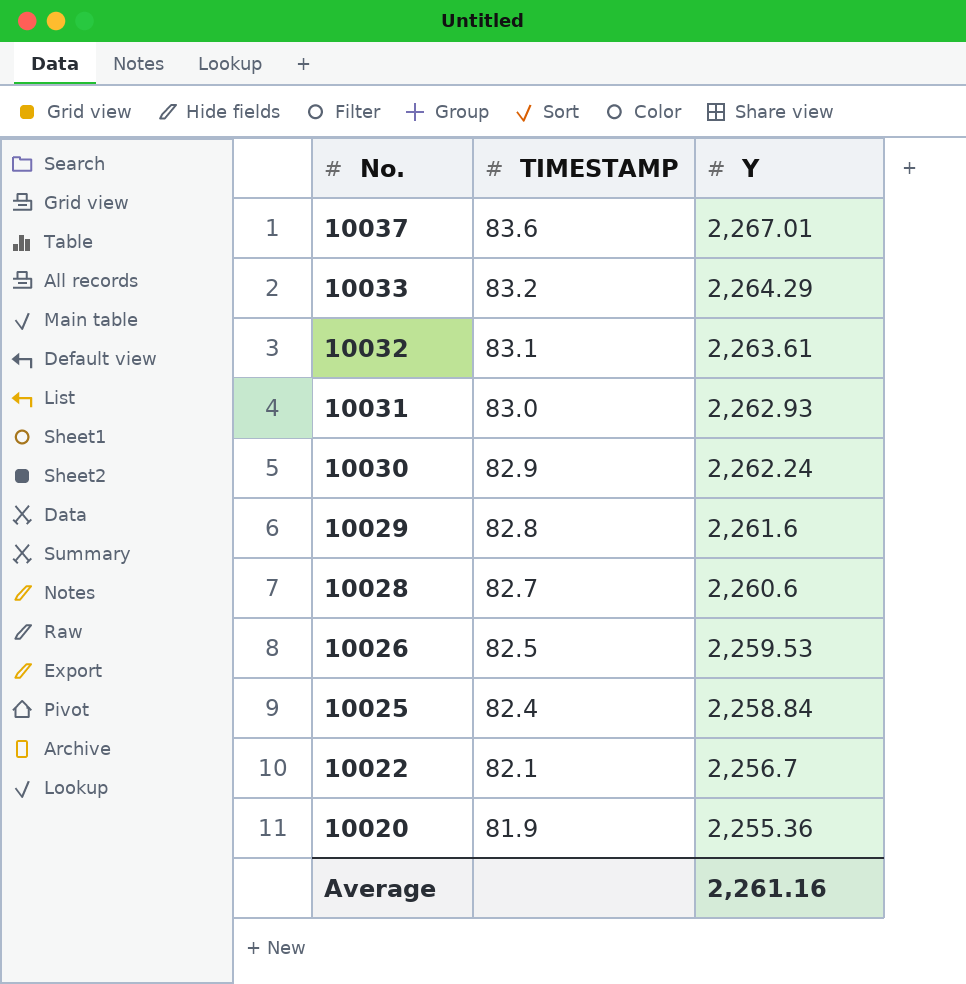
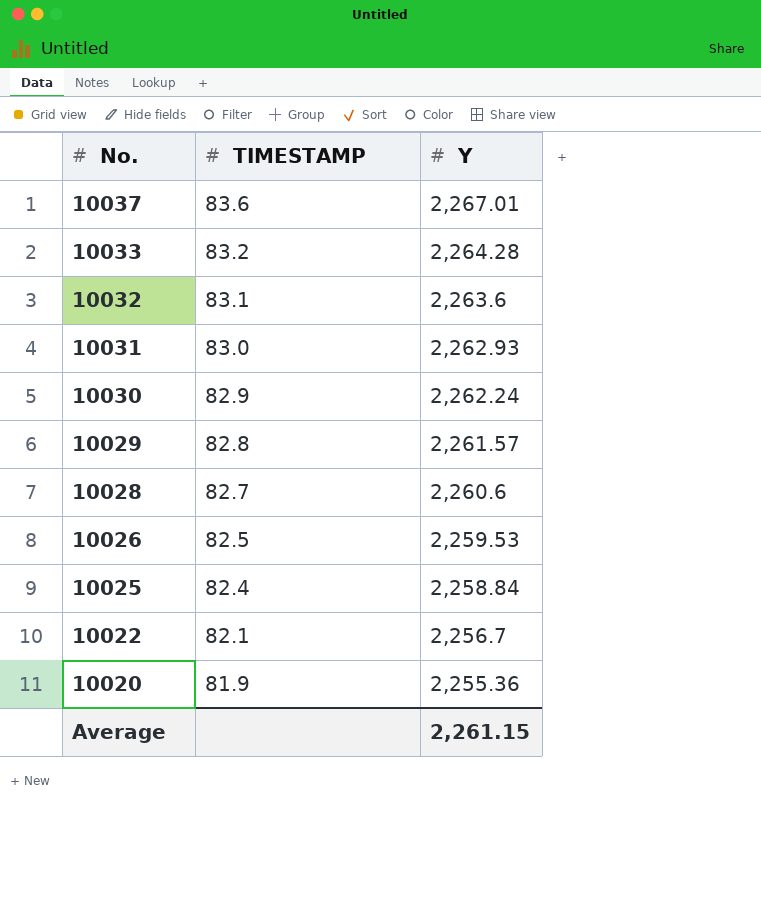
10033 | Y: 2,264.29 -> 2,264.28
10032 | Y: 2,263.61 -> 2,263.6
10029 | Y: 2,261.6 -> 2,261.57
Average | Y: 2,261.16 -> 2,261.15

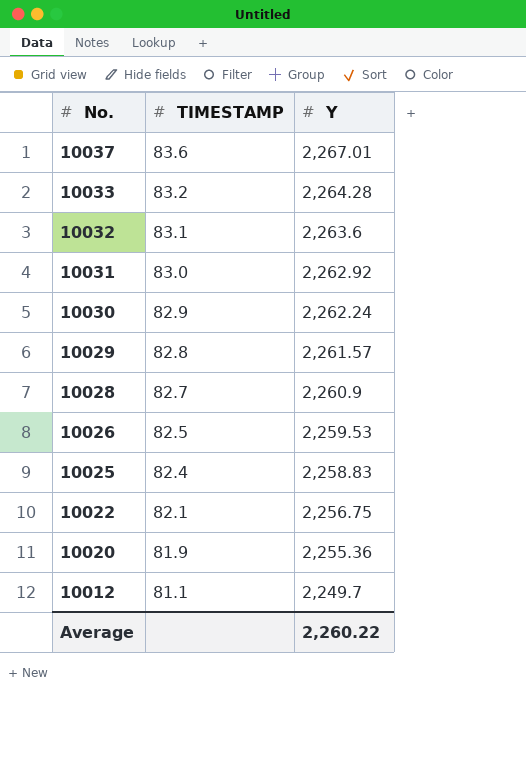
10031 | Y: 2,262.93 -> 2,262.92
10028 | Y: 2,260.6 -> 2,260.9
10025 | Y: 2,258.84 -> 2,258.83
10022 | Y: 2,256.7 -> 2,256.75
row 10012: none -> 81.1 | 2,249.7
Average | Y: 2,261.15 -> 2,260.22

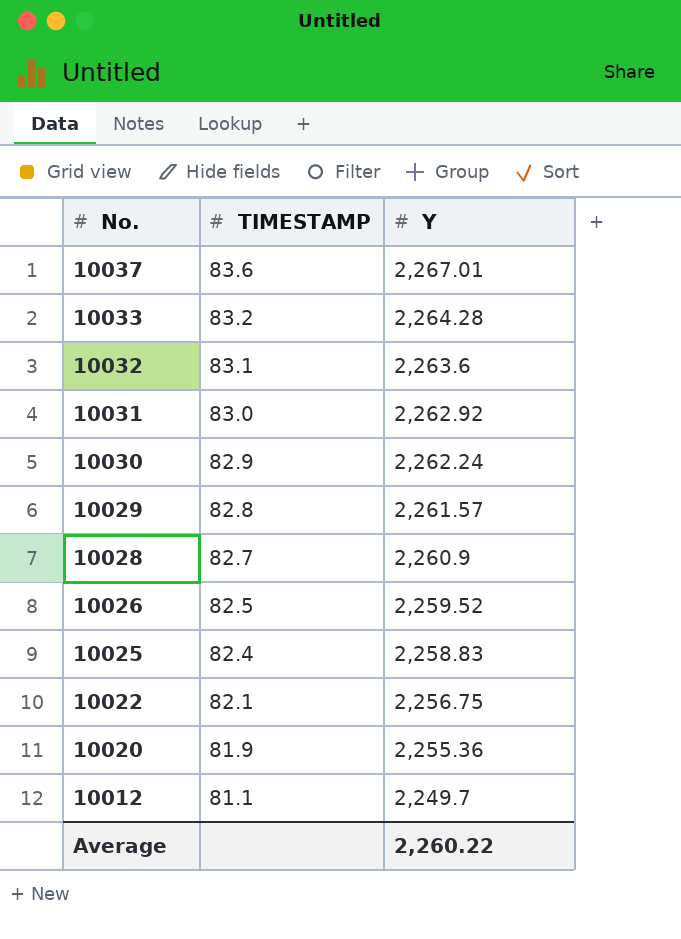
10026 | Y: 2,259.53 -> 2,259.52

